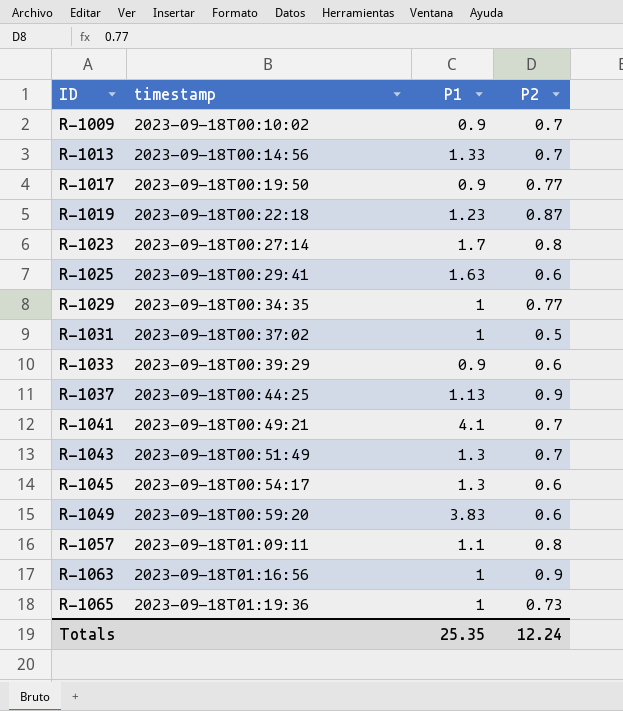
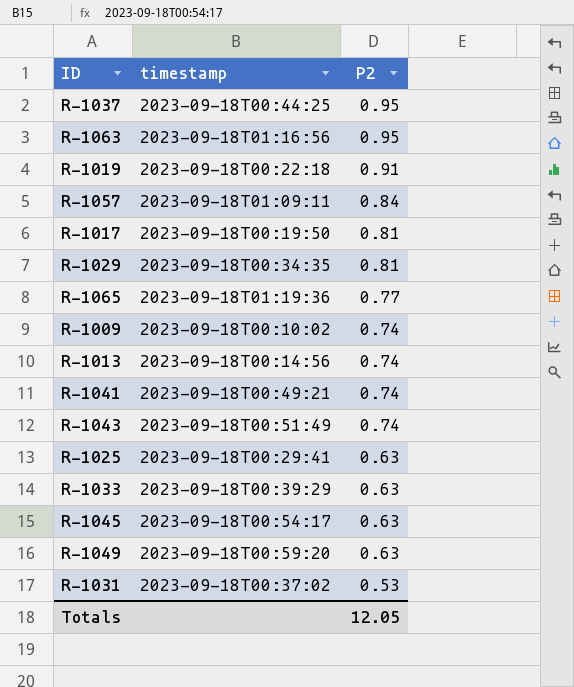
row order: ID ascending -> P2 descending
column P1 | position: 3 -> none
row R-1023: 2023-09-18T00:27:14 | 1.7 | 0.8 -> none
R-1037 | P2: 0.9 -> 0.95
R-1063 | P2: 0.9 -> 0.95
R-1019 | P2: 0.87 -> 0.91
R-1057 | P2: 0.8 -> 0.84
R-1017 | P2: 0.77 -> 0.81
R-1029 | P2: 0.77 -> 0.81
R-1065 | P2: 0.73 -> 0.77
R-1009 | P2: 0.7 -> 0.74
R-1013 | P2: 0.7 -> 0.74
R-1041 | P2: 0.7 -> 0.74
R-1043 | P2: 0.7 -> 0.74
R-1025 | P2: 0.6 -> 0.63
R-1033 | P2: 0.6 -> 0.63
R-1045 | P2: 0.6 -> 0.63
R-1049 | P2: 0.6 -> 0.63
R-1031 | P2: 0.5 -> 0.53
Totals | P2: 12.24 -> 12.05

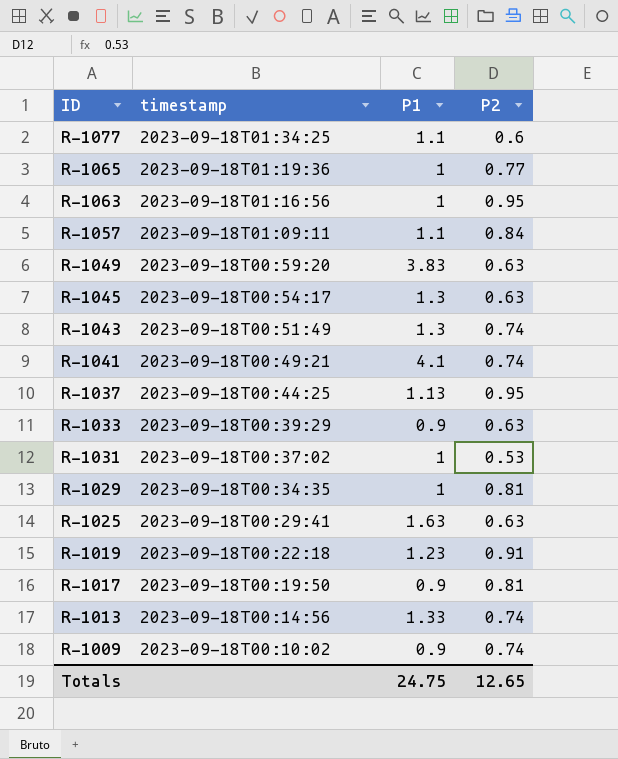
row order: P2 descending -> ID descending
column P1 | position: none -> 3
row R-1077: none -> 2023-09-18T01:34:25 | 1.1 | 0.6
Totals | P2: 12.05 -> 12.65

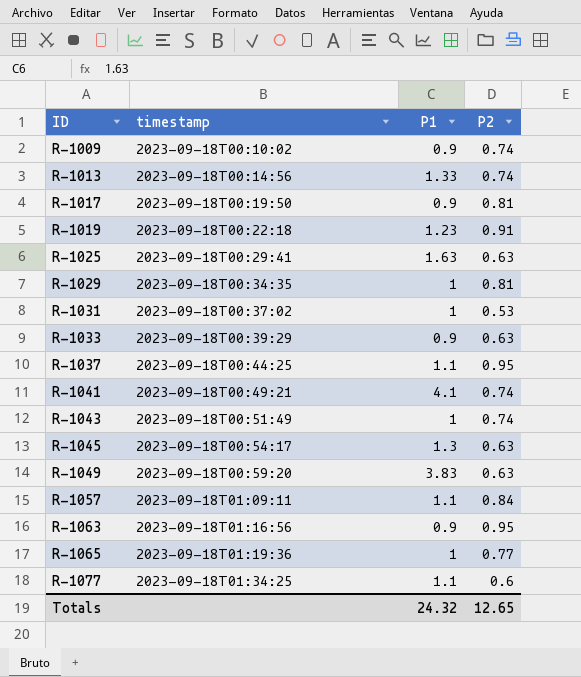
row order: ID descending -> ID ascending
R-1037 | P1: 1.13 -> 1.1
R-1043 | P1: 1.3 -> 1
R-1063 | P1: 1 -> 0.9
Totals | P1: 24.75 -> 24.32

